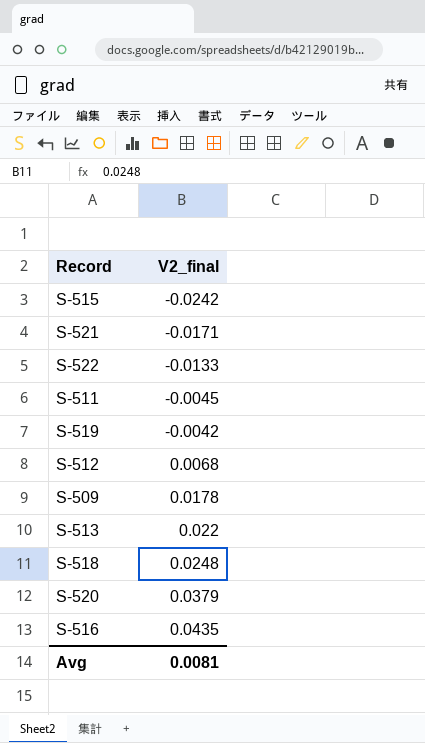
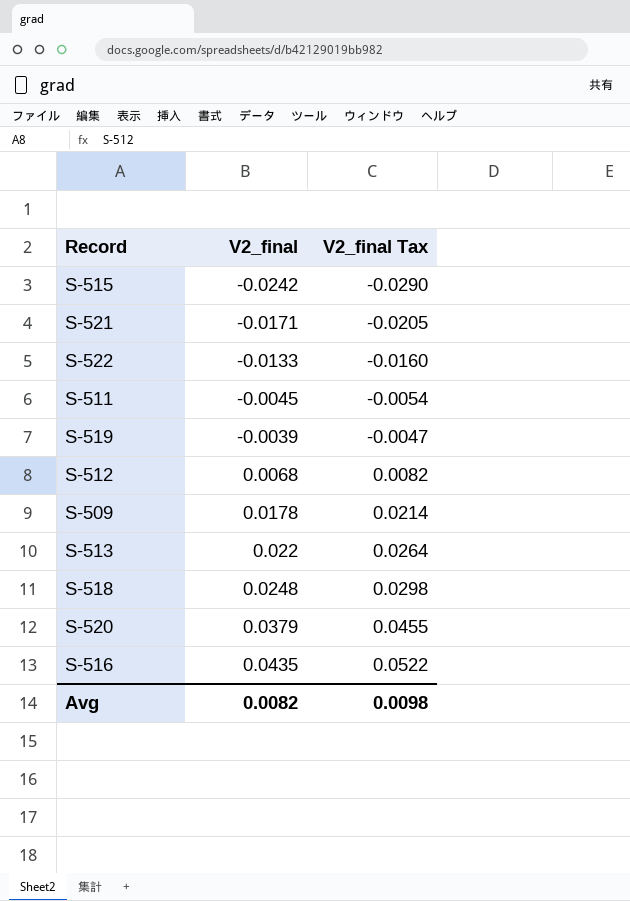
column V2_final Tax | formula: none -> [V2_final] * 1.2
S-519 | V2_final: -0.0042 -> -0.0039
Avg | V2_final: 0.0081 -> 0.0082

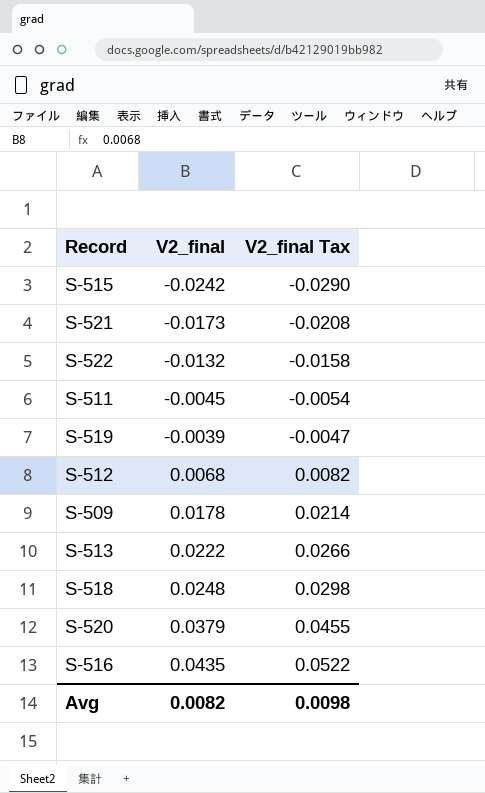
S-521 | V2_final: -0.0171 -> -0.0173
S-521 | V2_final Tax: -0.0205 -> -0.0208
S-522 | V2_final: -0.0133 -> -0.0132
S-522 | V2_final Tax: -0.0160 -> -0.0158
S-513 | V2_final: 0.022 -> 0.0222
S-513 | V2_final Tax: 0.0264 -> 0.0266

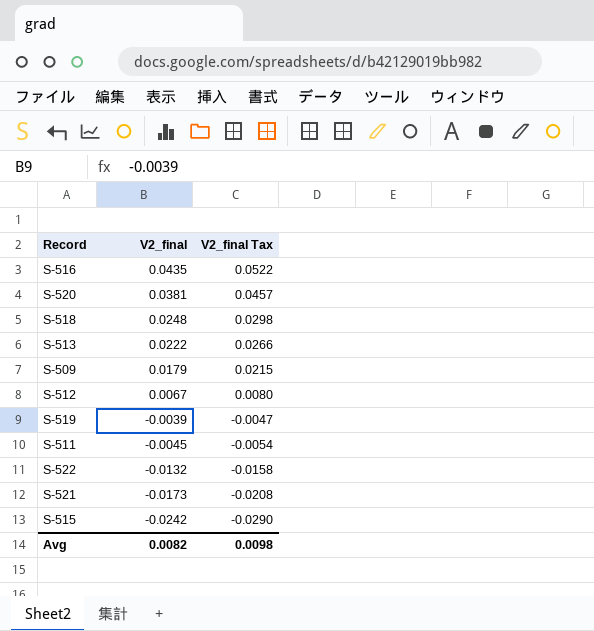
row order: V2_final ascending -> V2_final descending
S-520 | V2_final: 0.0379 -> 0.0381
S-520 | V2_final Tax: 0.0455 -> 0.0457
S-509 | V2_final: 0.0178 -> 0.0179
S-509 | V2_final Tax: 0.0214 -> 0.0215
S-512 | V2_final: 0.0068 -> 0.0067
S-512 | V2_final Tax: 0.0082 -> 0.0080

